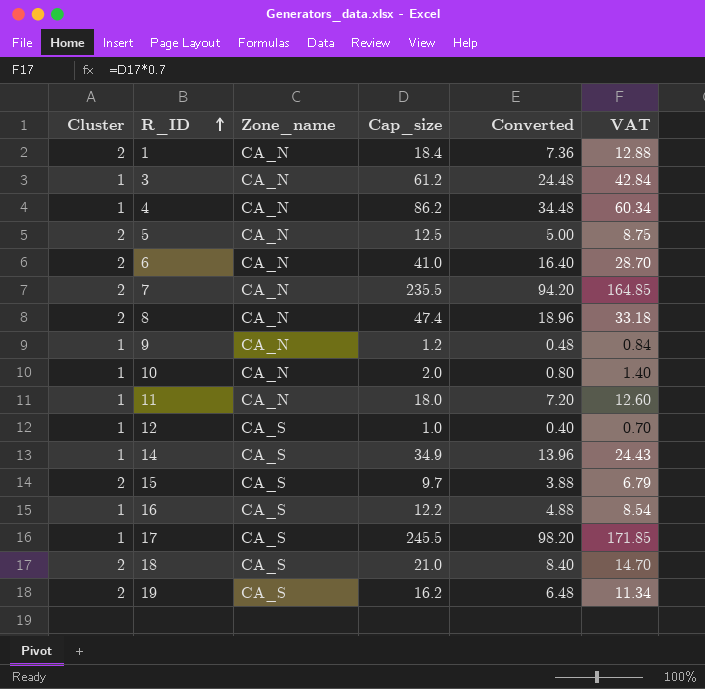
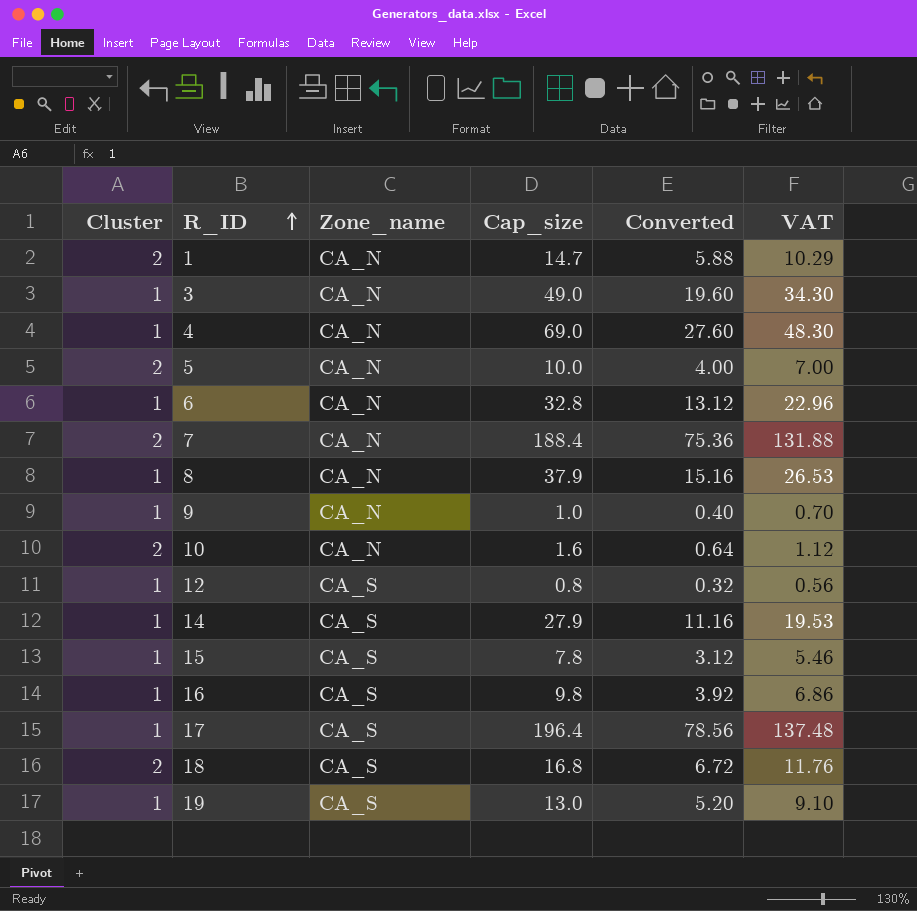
row 11: 1 | CA_N | 18.0 | 7.20 | 12.60 -> none
1 | Cap_size: 18.4 -> 14.7
1 | Converted: 7.36 -> 5.88
1 | VAT: 12.88 -> 10.29
3 | Cap_size: 61.2 -> 49.0
3 | Converted: 24.48 -> 19.60
3 | VAT: 42.84 -> 34.30
4 | Cap_size: 86.2 -> 69.0
4 | Converted: 34.48 -> 27.60
4 | VAT: 60.34 -> 48.30
5 | Cap_size: 12.5 -> 10.0
5 | Converted: 5.00 -> 4.00
5 | VAT: 8.75 -> 7.00
6 | Cluster: 2 -> 1
6 | Cap_size: 41.0 -> 32.8
6 | Converted: 16.40 -> 13.12
6 | VAT: 28.70 -> 22.96
7 | Cap_size: 235.5 -> 188.4
7 | Converted: 94.20 -> 75.36
7 | VAT: 164.85 -> 131.88
8 | Cluster: 2 -> 1
8 | Cap_size: 47.4 -> 37.9
8 | Converted: 18.96 -> 15.16
8 | VAT: 33.18 -> 26.53
9 | Cap_size: 1.2 -> 1.0
9 | Converted: 0.48 -> 0.40
9 | VAT: 0.84 -> 0.70
10 | Cluster: 1 -> 2
10 | Cap_size: 2.0 -> 1.6
10 | Converted: 0.80 -> 0.64
10 | VAT: 1.40 -> 1.12
12 | Cap_size: 1.0 -> 0.8
12 | Converted: 0.40 -> 0.32
12 | VAT: 0.70 -> 0.56
14 | Cap_size: 34.9 -> 27.9
14 | Converted: 13.96 -> 11.16
14 | VAT: 24.43 -> 19.53
15 | Cluster: 2 -> 1
15 | Cap_size: 9.7 -> 7.8
15 | Converted: 3.88 -> 3.12
15 | VAT: 6.79 -> 5.46
16 | Cap_size: 12.2 -> 9.8
16 | Converted: 4.88 -> 3.92
16 | VAT: 8.54 -> 6.86
17 | Cap_size: 245.5 -> 196.4
17 | Converted: 98.20 -> 78.56
17 | VAT: 171.85 -> 137.48
18 | Cap_size: 21.0 -> 16.8
18 | Converted: 8.40 -> 6.72
18 | VAT: 14.70 -> 11.76
19 | Cluster: 2 -> 1
19 | Cap_size: 16.2 -> 13.0
19 | Converted: 6.48 -> 5.20
19 | VAT: 11.34 -> 9.10

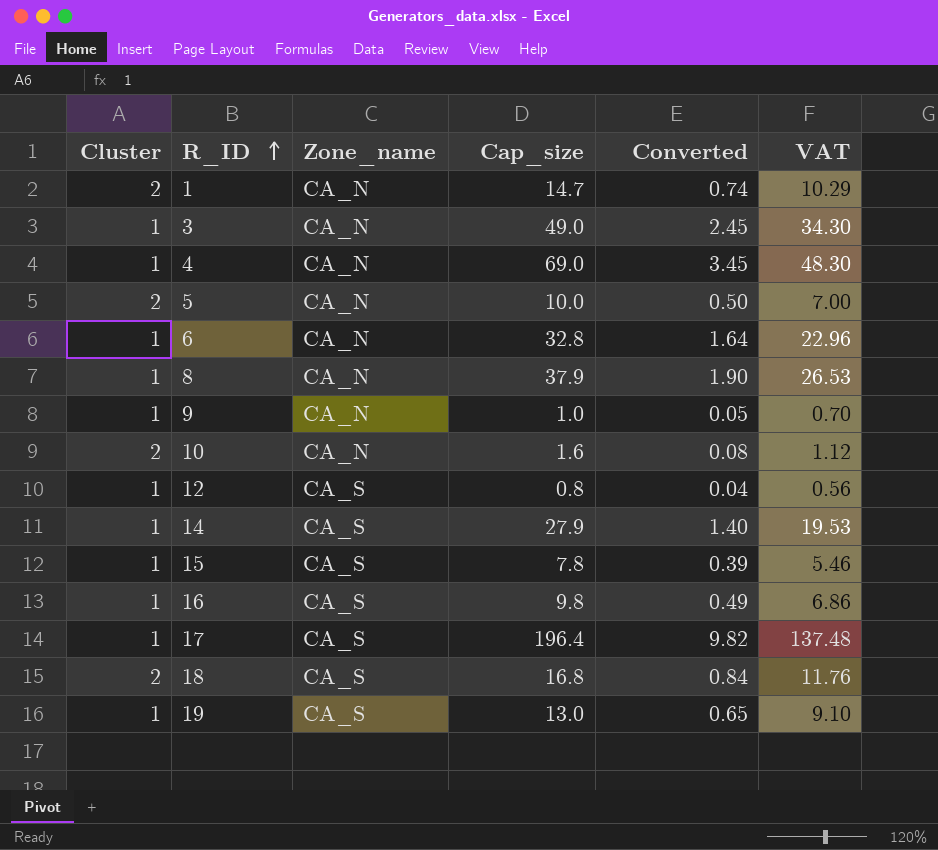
column Converted | formula: [Cap_size] * 0.4 -> [Cap_size] * 0.05
row 7: 2 | CA_N | 188.4 | 75.36 | 131.88 -> none

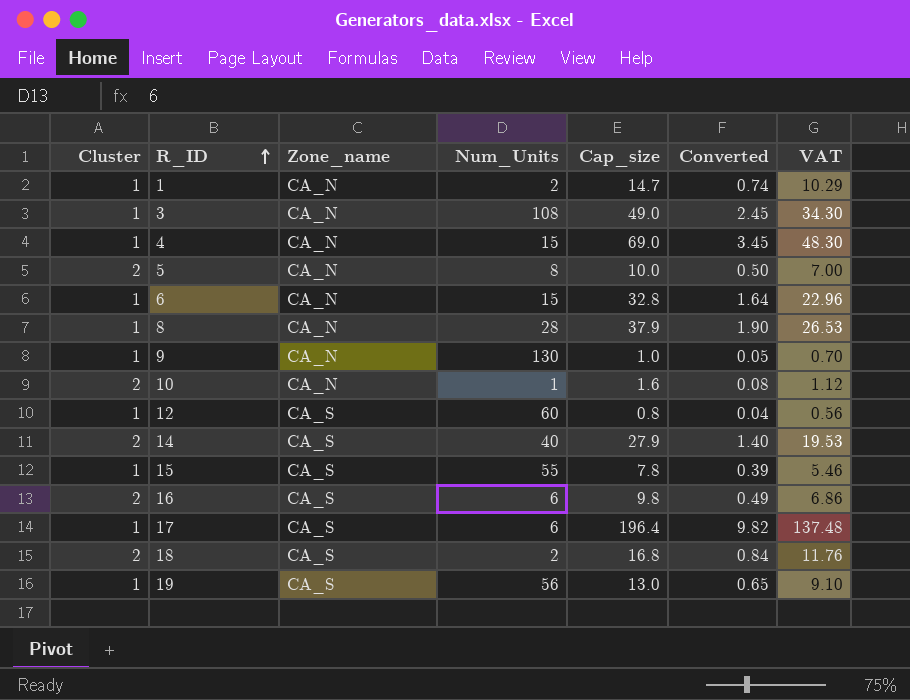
column Num_Units | position: none -> 4
1 | Cluster: 2 -> 1
14 | Cluster: 1 -> 2
16 | Cluster: 1 -> 2

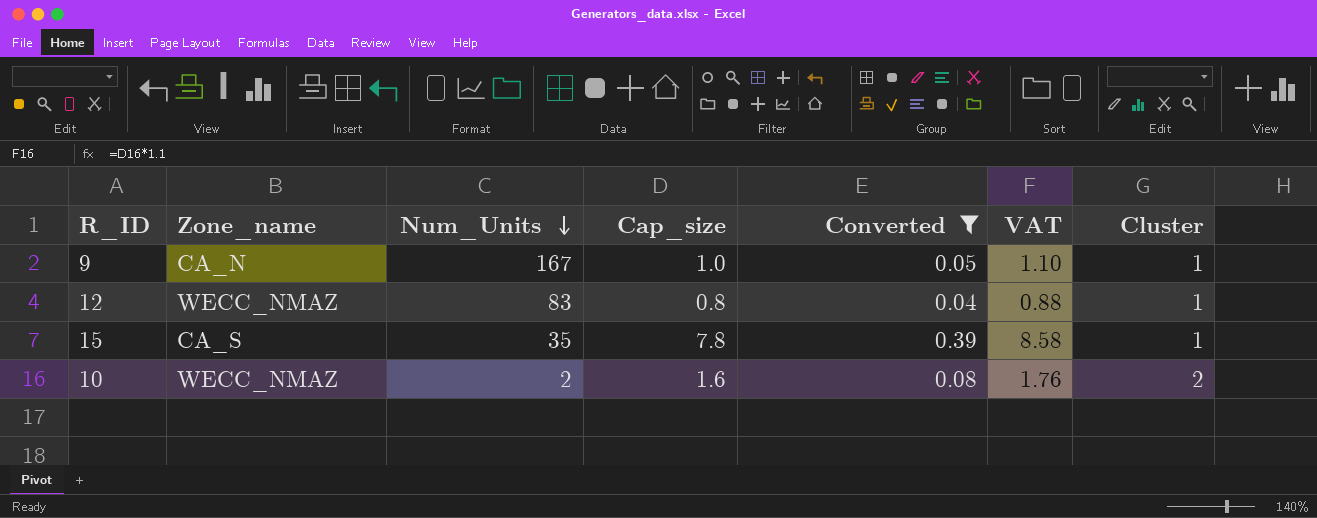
filter: none -> Converted <= 0.39
row order: R_ID ascending -> Num_Units descending
column VAT | formula: [Cap_size] * 0.7 -> [Cap_size] * 1.1
column Cluster | position: 1 -> 7
9 | Num_Units: 130 -> 167
12 | Zone_name: CA_S -> WECC_NMAZ
12 | Num_Units: 60 -> 83
15 | Num_Units: 55 -> 35
10 | Zone_name: CA_N -> WECC_NMAZ
10 | Num_Units: 1 -> 2

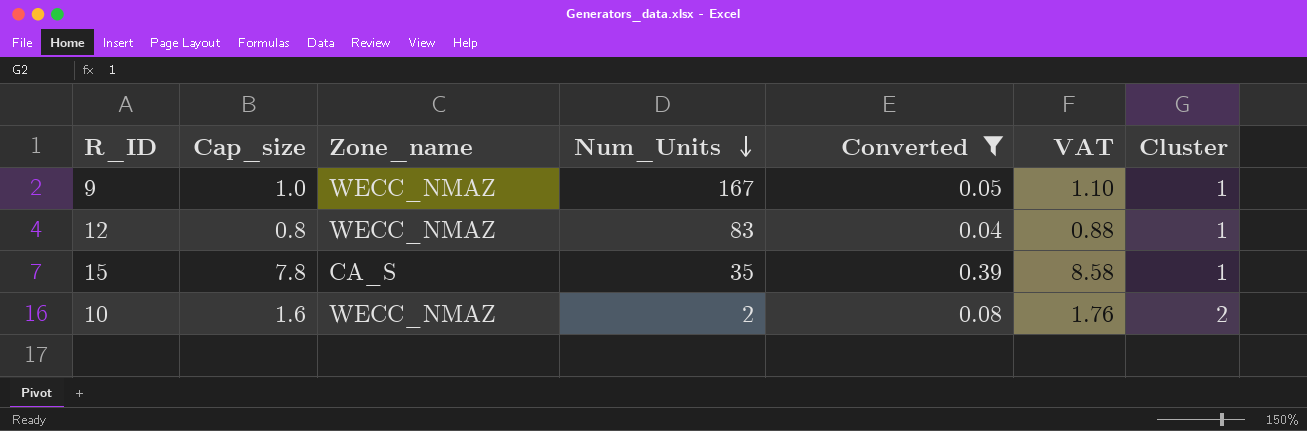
column Cap_size | position: 4 -> 2
9 | Zone_name: CA_N -> WECC_NMAZ

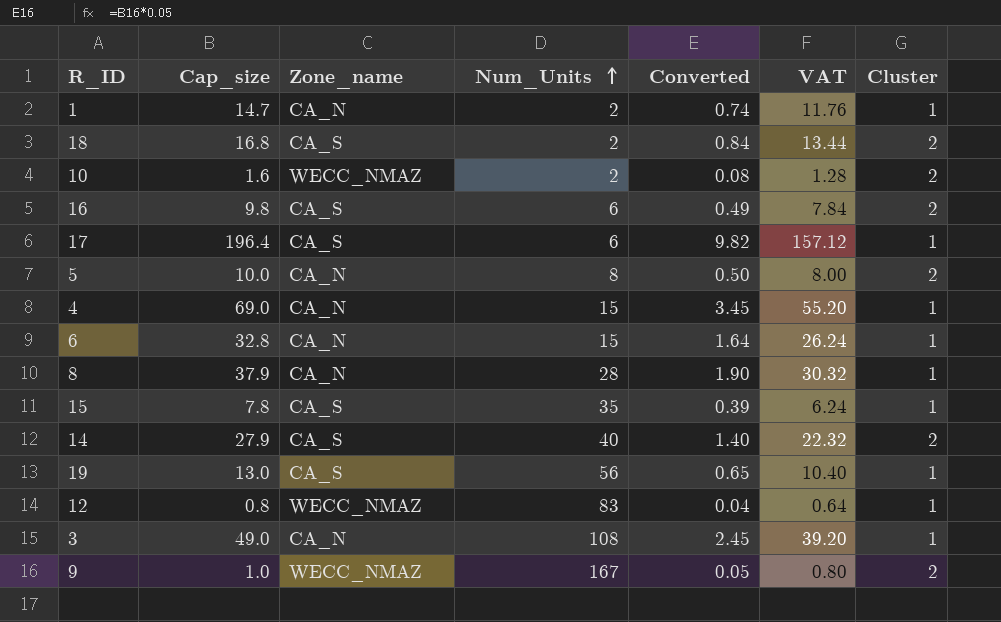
filter: Converted <= 0.39 -> none
row order: Num_Units descending -> Num_Units ascending
column VAT | formula: [Cap_size] * 1.1 -> [Cap_size] * 0.8
9 | Cluster: 1 -> 2

